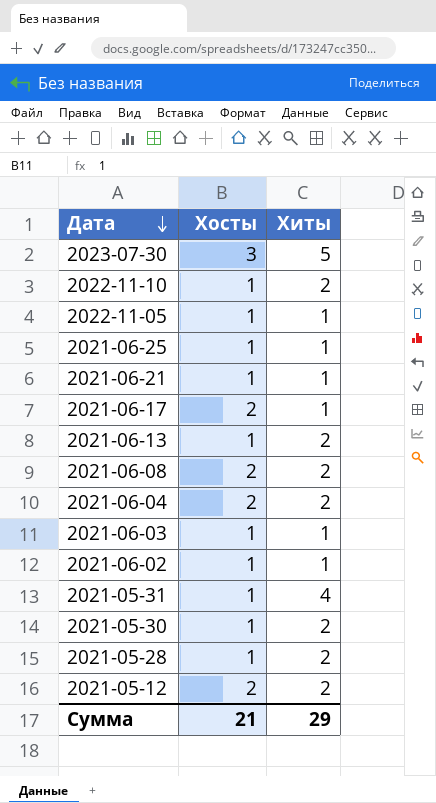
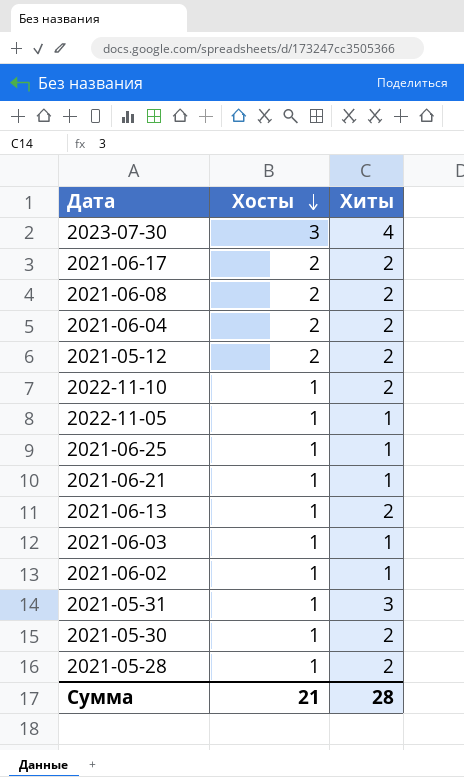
row order: Дата descending -> Хосты descending
2023-07-30 | Хиты: 5 -> 4
2021-06-17 | Хиты: 1 -> 2
2021-05-31 | Хиты: 4 -> 3
Сумма | Хиты: 29 -> 28

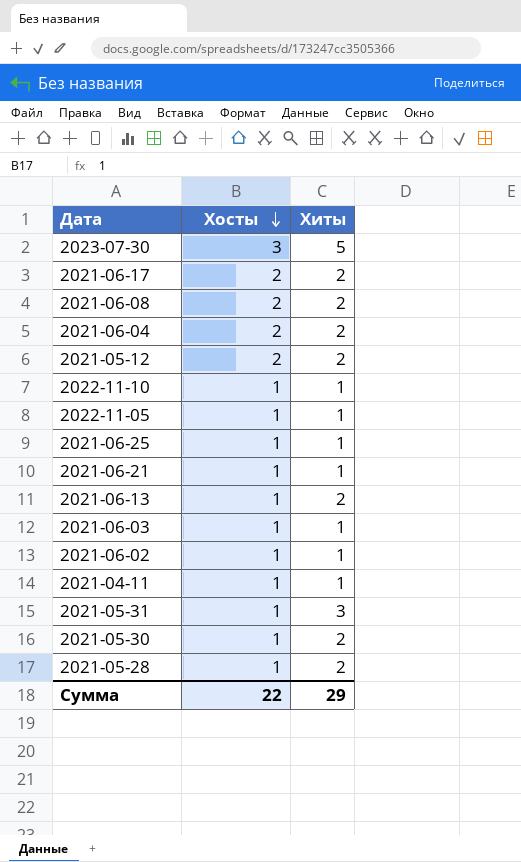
2023-07-30 | Хиты: 4 -> 5
2022-11-10 | Хиты: 2 -> 1
row 2021-04-11: none -> 1 | 1
Сумма | Хосты: 21 -> 22
Сумма | Хиты: 28 -> 29

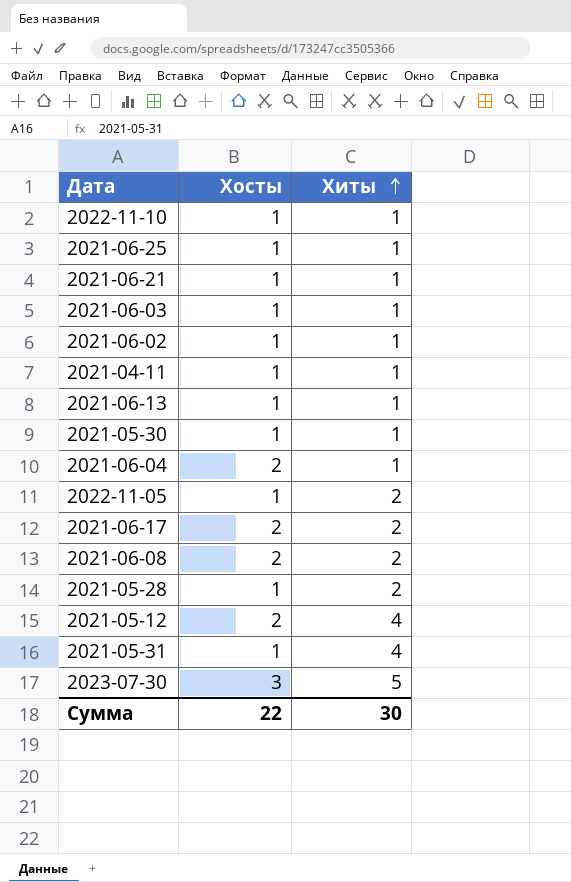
row order: Хосты descending -> Хиты ascending
2021-06-13 | Хиты: 2 -> 1
2021-05-30 | Хиты: 2 -> 1
2021-06-04 | Хиты: 2 -> 1
2022-11-05 | Хиты: 1 -> 2
2021-05-12 | Хиты: 2 -> 4
2021-05-31 | Хиты: 3 -> 4
Сумма | Хиты: 29 -> 30

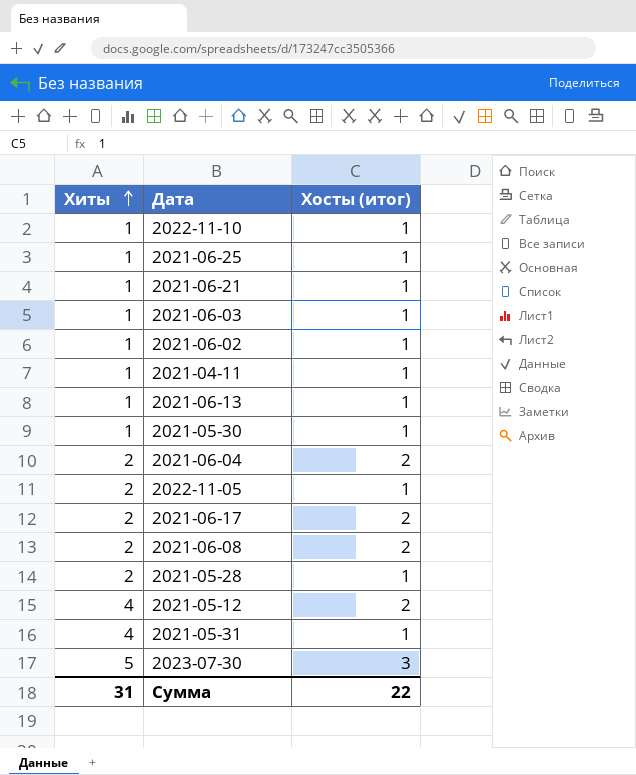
column Хиты | position: 3 -> 1
column name: Хосты -> Хосты (итог)
2021-06-04 | Хиты: 1 -> 2
Сумма | Хиты: 30 -> 31

